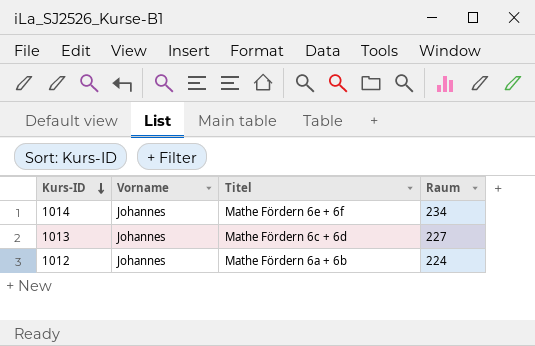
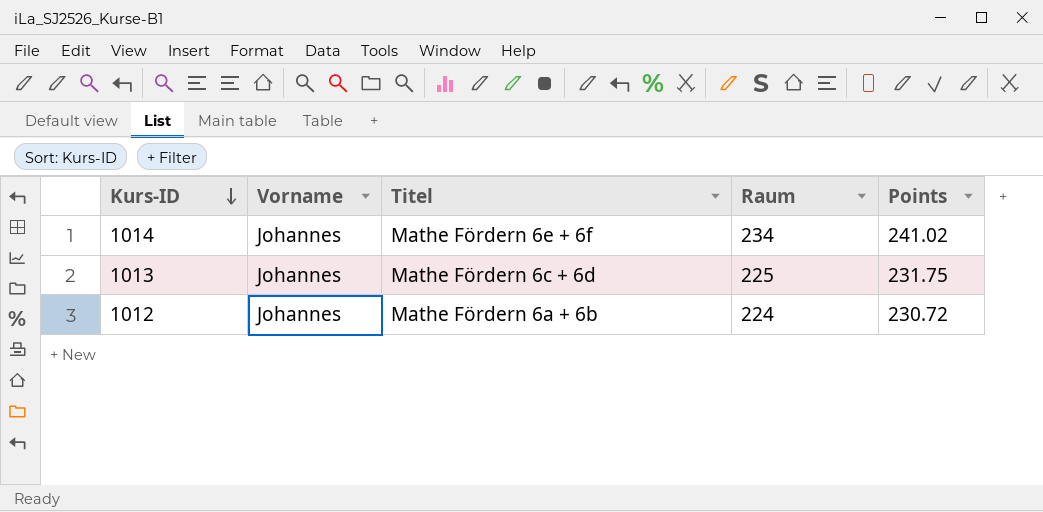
column Points | formula: none -> [Raum] * 1.03
1013 | Raum: 227 -> 225

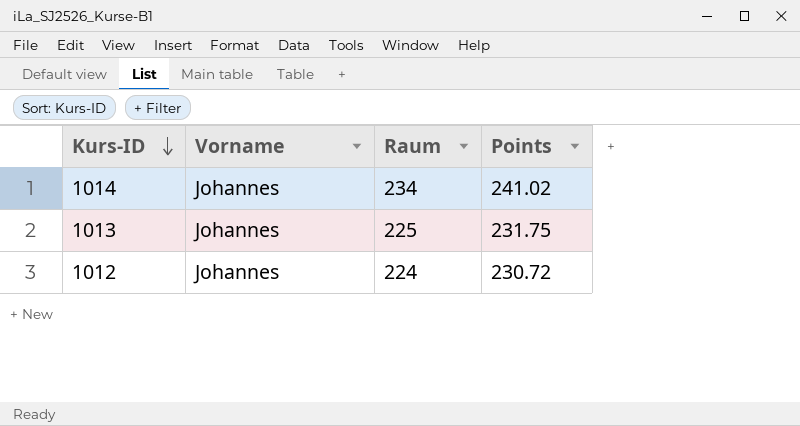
column Titel | position: 3 -> none

